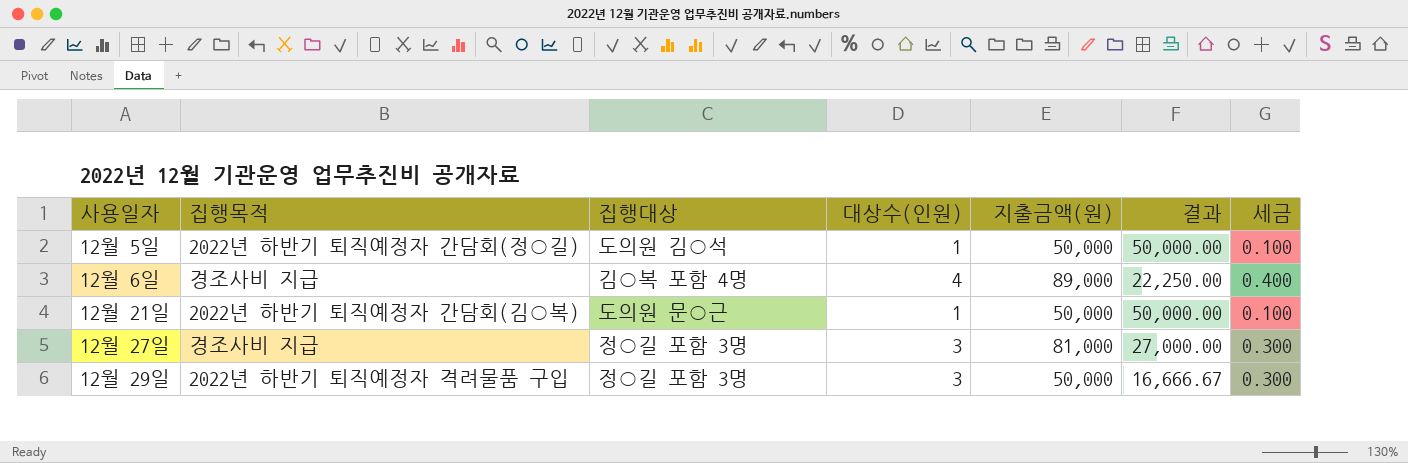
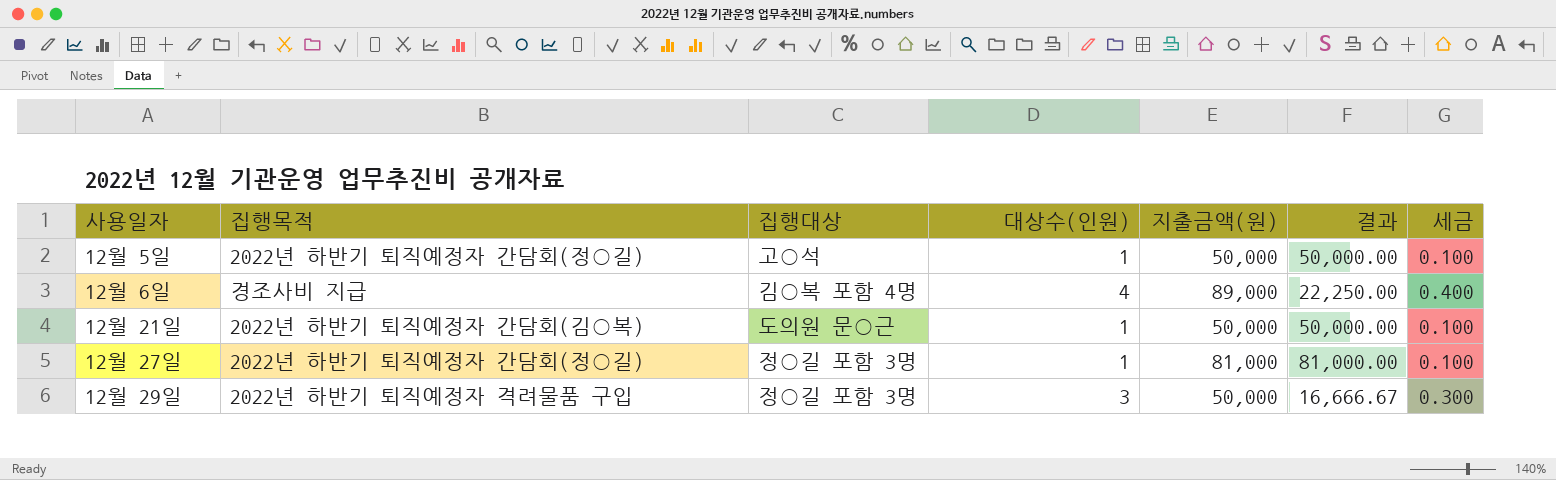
12월 5일 | 집행대상: 도의원 김○석 -> 고○석
12월 27일 | 집행목적: 경조사비 지급 -> 2022년 하반기 퇴직예정자 간담회(정○길)
12월 27일 | 대상수(인원): 3 -> 1
12월 27일 | 결과: 27,000.00 -> 81,000.00
12월 27일 | 세금: 0.300 -> 0.100

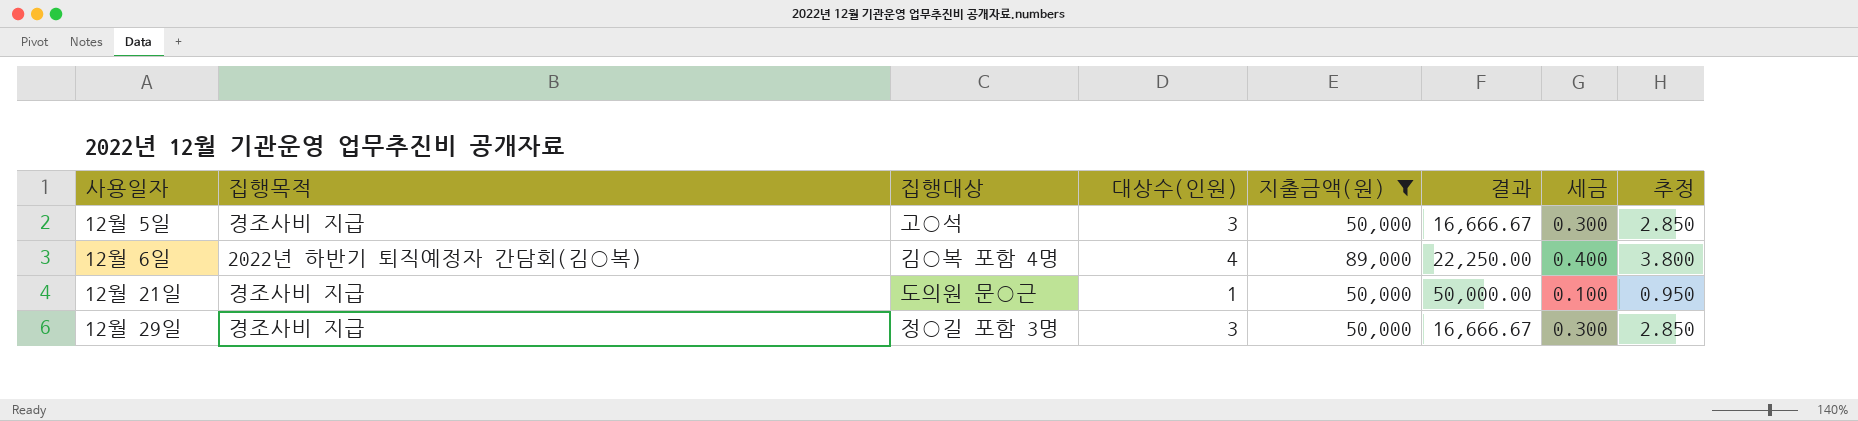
filter: none -> 지출금액(원) != 81,000
column 추정 | formula: none -> [대상수(인원)] * 0.95
12월 5일 | 집행목적: 2022년 하반기 퇴직예정자 간담회(정○길) -> 경조사비 지급
12월 5일 | 대상수(인원): 1 -> 3
12월 5일 | 결과: 50,000.00 -> 16,666.67
12월 5일 | 세금: 0.100 -> 0.300
12월 6일 | 집행목적: 경조사비 지급 -> 2022년 하반기 퇴직예정자 간담회(김○복)
12월 21일 | 집행목적: 2022년 하반기 퇴직예정자 간담회(김○복) -> 경조사비 지급
12월 29일 | 집행목적: 2022년 하반기 퇴직예정자 격려물품 구입 -> 경조사비 지급

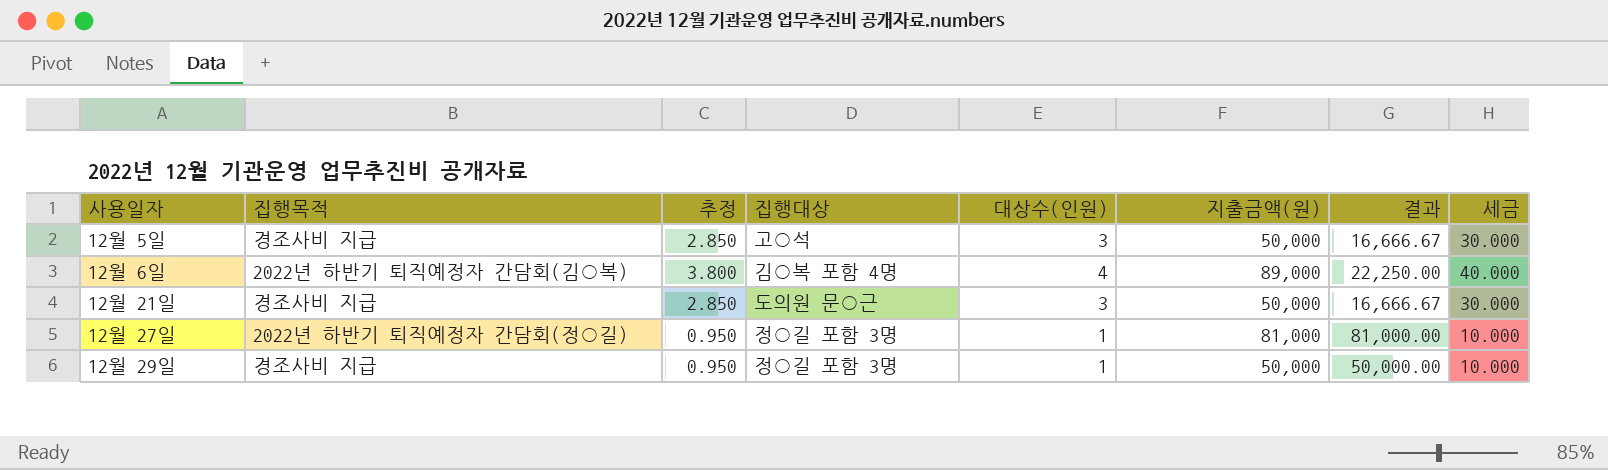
filter: 지출금액(원) != 81,000 -> none
column 추정 | position: 8 -> 3
column 세금 | formula: [대상수(인원)] * 0.1 -> [대상수(인원)] * 10
12월 21일 | 추정: 0.950 -> 2.850
12월 21일 | 대상수(인원): 1 -> 3
12월 21일 | 결과: 50,000.00 -> 16,666.67
12월 29일 | 추정: 2.850 -> 0.950
12월 29일 | 대상수(인원): 3 -> 1
12월 29일 | 결과: 16,666.67 -> 50,000.00

